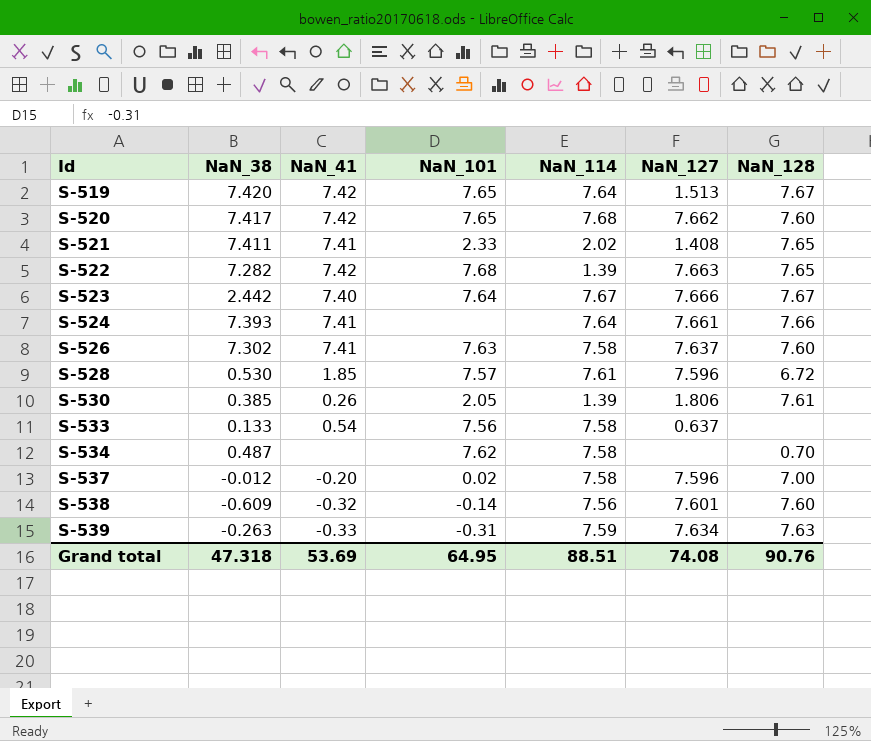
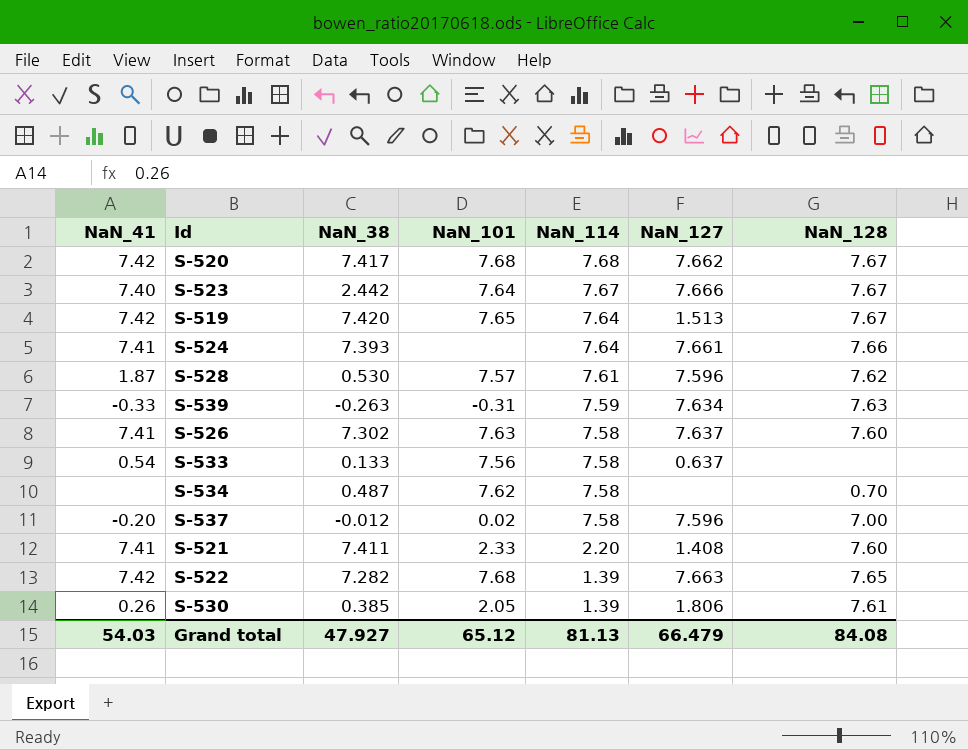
row order: Id ascending -> NaN_114 descending
column NaN_41 | position: 3 -> 1
row S-538: -0.609 | -0.32 | -0.14 | 7.56 | 7.601 | 7.60 -> none
S-520 | NaN_101: 7.65 -> 7.68
S-520 | NaN_128: 7.60 -> 7.67
S-528 | NaN_41: 1.85 -> 1.87
S-528 | NaN_128: 6.72 -> 7.62
S-521 | NaN_114: 2.02 -> 2.20
S-521 | NaN_128: 7.65 -> 7.60
Grand total | NaN_41: 53.69 -> 54.03
Grand total | NaN_38: 47.318 -> 47.927
Grand total | NaN_101: 64.95 -> 65.12
Grand total | NaN_114: 88.51 -> 81.13
Grand total | NaN_127: 74.08 -> 66.479
Grand total | NaN_128: 90.76 -> 84.08

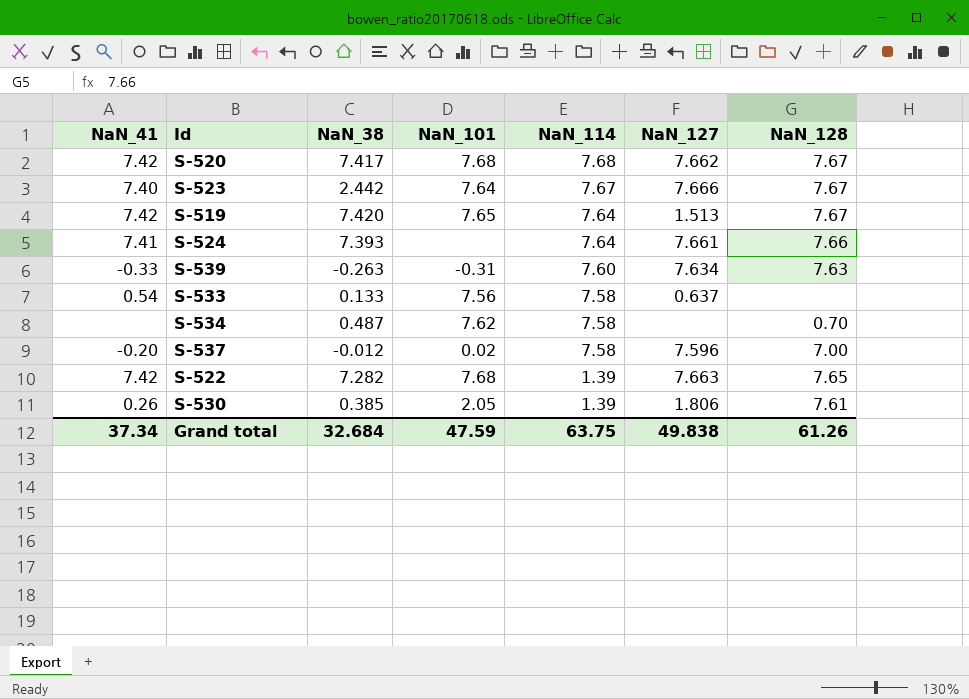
row S-528: 1.87 | 0.530 | 7.57 | 7.61 | 7.596 | 7.62 -> none
row S-526: 7.41 | 7.302 | 7.63 | 7.58 | 7.637 | 7.60 -> none
row S-521: 7.41 | 7.411 | 2.33 | 2.20 | 1.408 | 7.60 -> none
S-539 | NaN_114: 7.59 -> 7.60
Grand total | NaN_41: 54.03 -> 37.34
Grand total | NaN_38: 47.927 -> 32.684
Grand total | NaN_101: 65.12 -> 47.59
Grand total | NaN_114: 81.13 -> 63.75
Grand total | NaN_127: 66.479 -> 49.838
Grand total | NaN_128: 84.08 -> 61.26

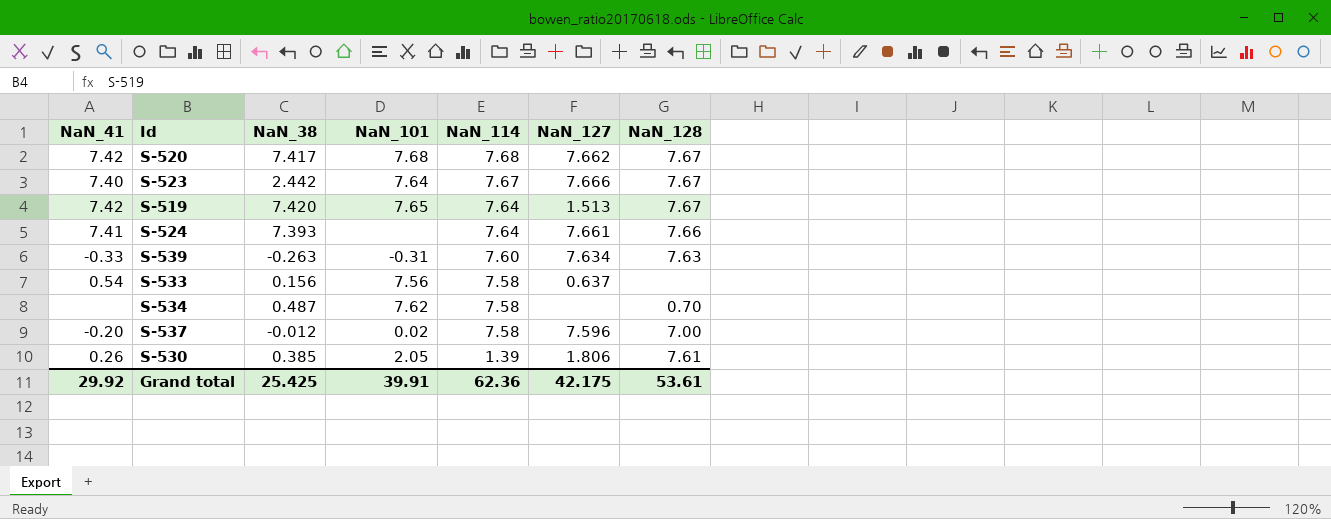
row S-522: 7.42 | 7.282 | 7.68 | 1.39 | 7.663 | 7.65 -> none
S-533 | NaN_38: 0.133 -> 0.156
Grand total | NaN_41: 37.34 -> 29.92
Grand total | NaN_38: 32.684 -> 25.425
Grand total | NaN_101: 47.59 -> 39.91
Grand total | NaN_114: 63.75 -> 62.36
Grand total | NaN_127: 49.838 -> 42.175
Grand total | NaN_128: 61.26 -> 53.61

